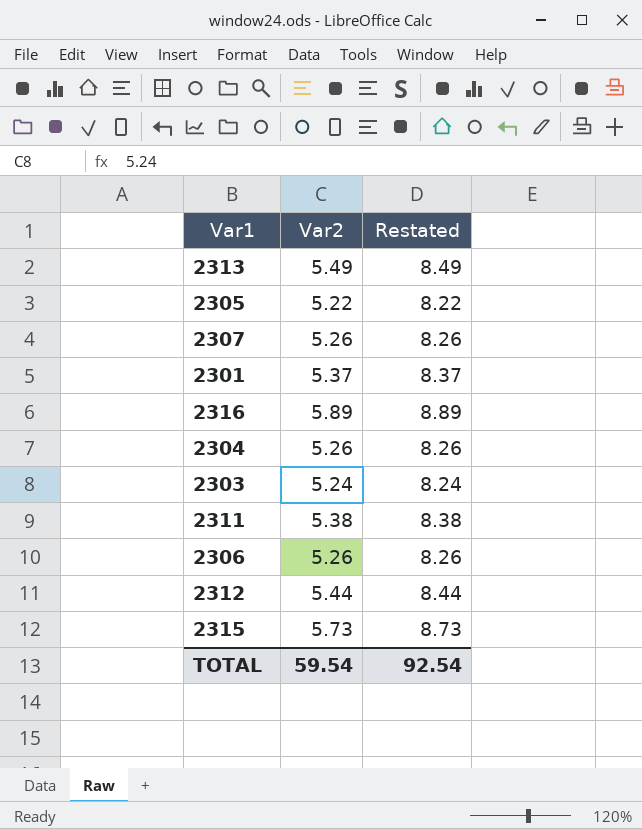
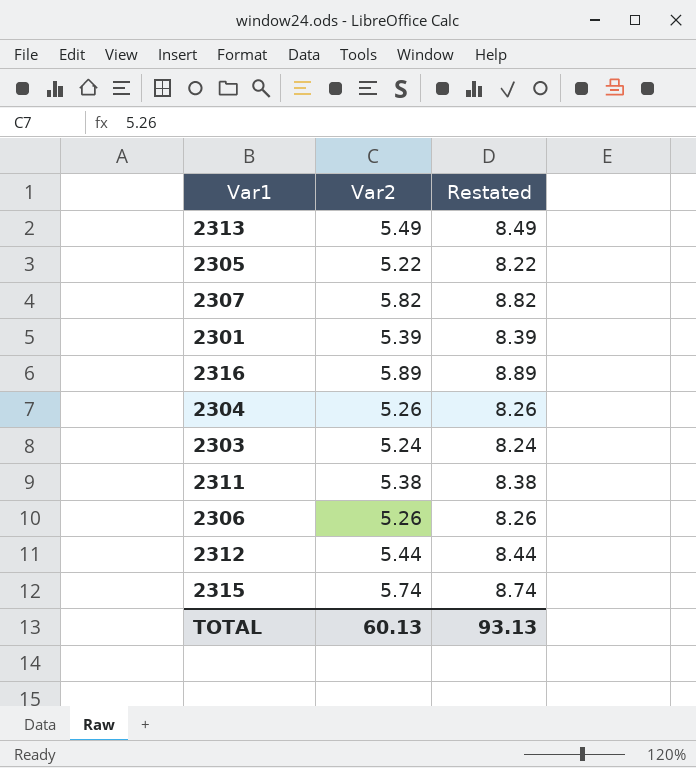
2307 | Var2: 5.26 -> 5.82
2307 | Restated: 8.26 -> 8.82
2301 | Var2: 5.37 -> 5.39
2301 | Restated: 8.37 -> 8.39
2315 | Var2: 5.73 -> 5.74
2315 | Restated: 8.73 -> 8.74
TOTAL | Var2: 59.54 -> 60.13
TOTAL | Restated: 92.54 -> 93.13

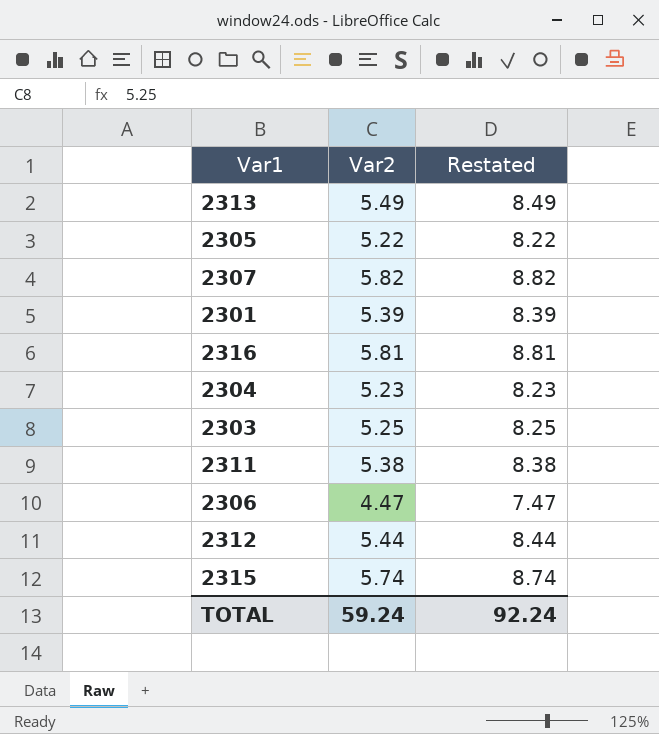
2316 | Var2: 5.89 -> 5.81
2316 | Restated: 8.89 -> 8.81
2304 | Var2: 5.26 -> 5.23
2304 | Restated: 8.26 -> 8.23
2303 | Var2: 5.24 -> 5.25
2303 | Restated: 8.24 -> 8.25
2306 | Var2: 5.26 -> 4.47
2306 | Restated: 8.26 -> 7.47
TOTAL | Var2: 60.13 -> 59.24
TOTAL | Restated: 93.13 -> 92.24

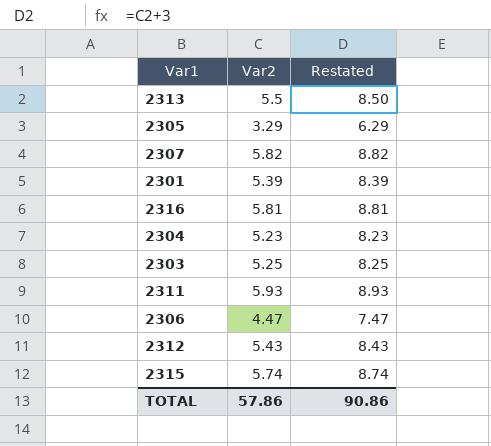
2313 | Var2: 5.49 -> 5.5
2313 | Restated: 8.49 -> 8.50
2305 | Var2: 5.22 -> 3.29
2305 | Restated: 8.22 -> 6.29
2311 | Var2: 5.38 -> 5.93
2311 | Restated: 8.38 -> 8.93
2312 | Var2: 5.44 -> 5.43
2312 | Restated: 8.44 -> 8.43
TOTAL | Var2: 59.24 -> 57.86
TOTAL | Restated: 92.24 -> 90.86

